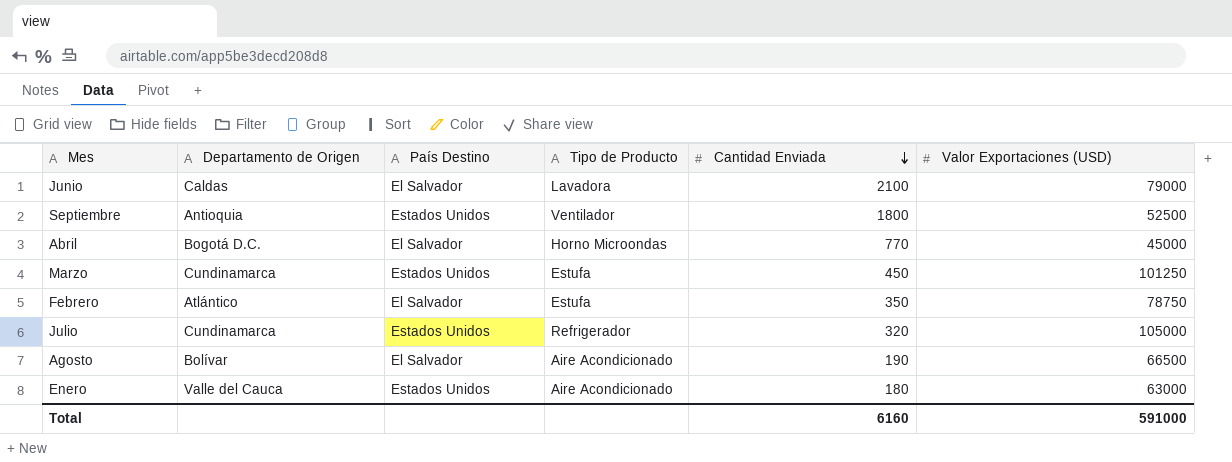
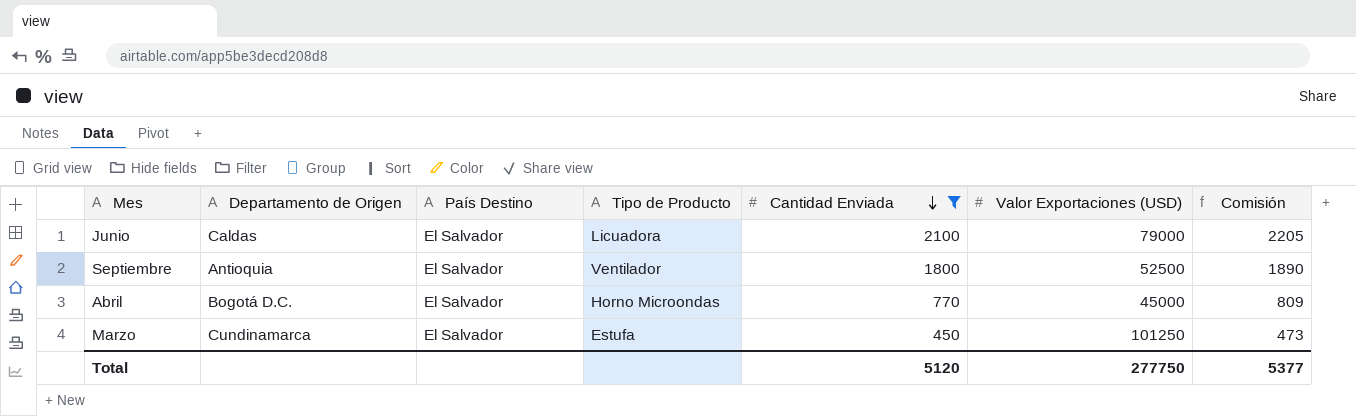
filter: none -> Cantidad Enviada >= 450
column Comisión | formula: none -> [Cantidad Enviada] * 1,05
Junio | Tipo de Producto: Lavadora -> Licuadora
Septiembre | País Destino: Estados Unidos -> El Salvador
Marzo | País Destino: Estados Unidos -> El Salvador
Total | Cantidad Enviada: 6160 -> 5120
Total | Valor Exportaciones (USD): 591000 -> 277750

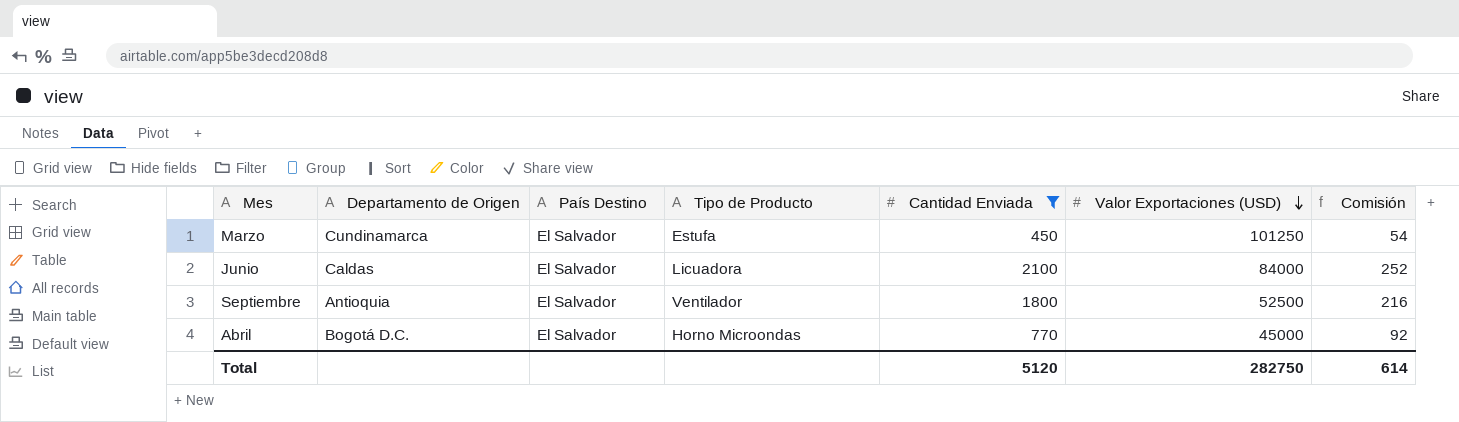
row order: Cantidad Enviada descending -> Valor Exportaciones (USD) descending
column Comisión | formula: [Cantidad Enviada] * 1,05 -> [Cantidad Enviada] * 0,12
Junio | Valor Exportaciones (USD): 79000 -> 84000
Total | Valor Exportaciones (USD): 277750 -> 282750
Total | Comisión: 5377 -> 614

